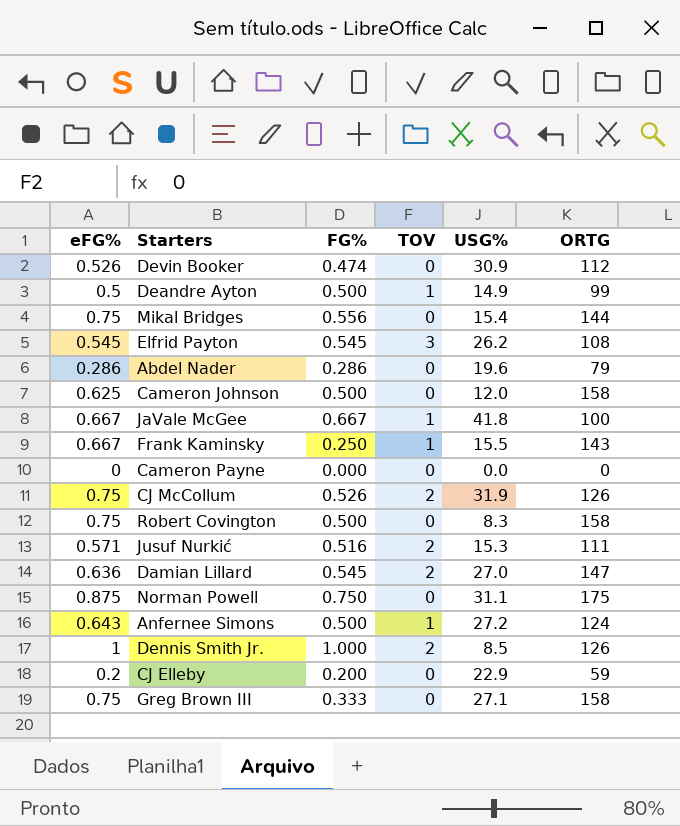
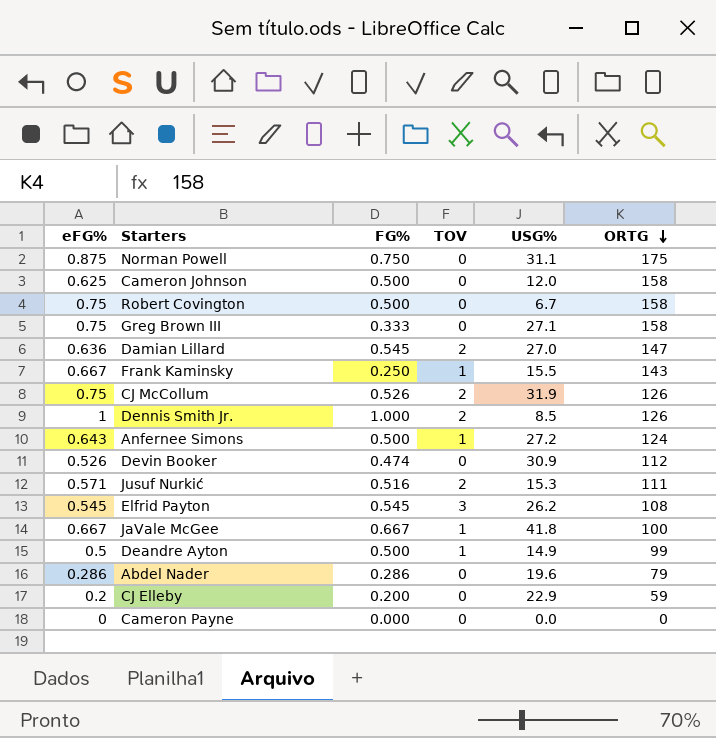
row order: none -> ORTG descending
row Mikal Bridges: 0.75 | 0.556 | 0 | 15.4 | 144 -> none
Robert Covington | USG%: 8.3 -> 6.7

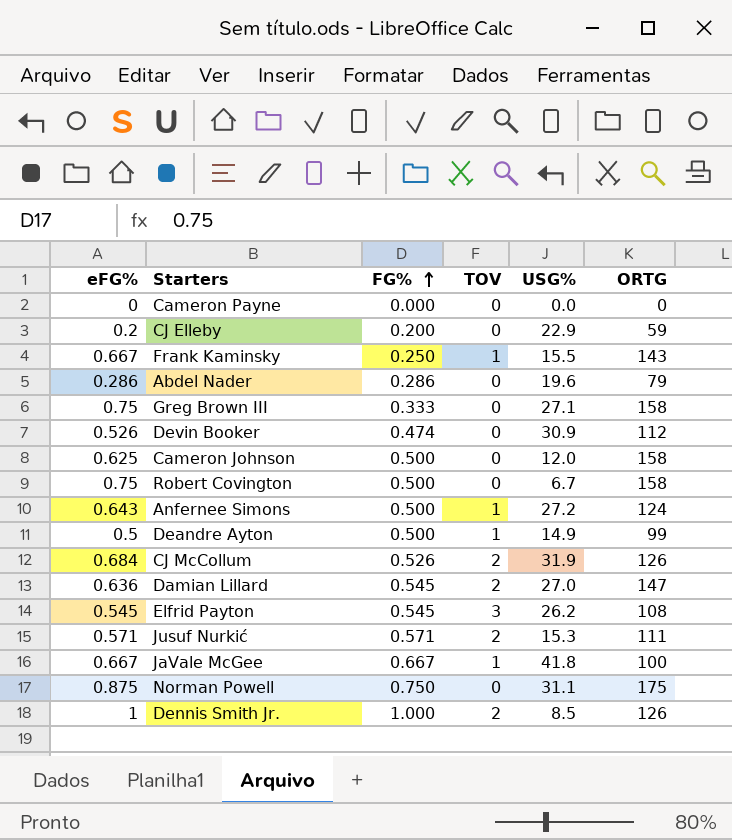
row order: ORTG descending -> FG% ascending
CJ McCollum | eFG%: 0.75 -> 0.684
Jusuf Nurkić | FG%: 0.516 -> 0.571

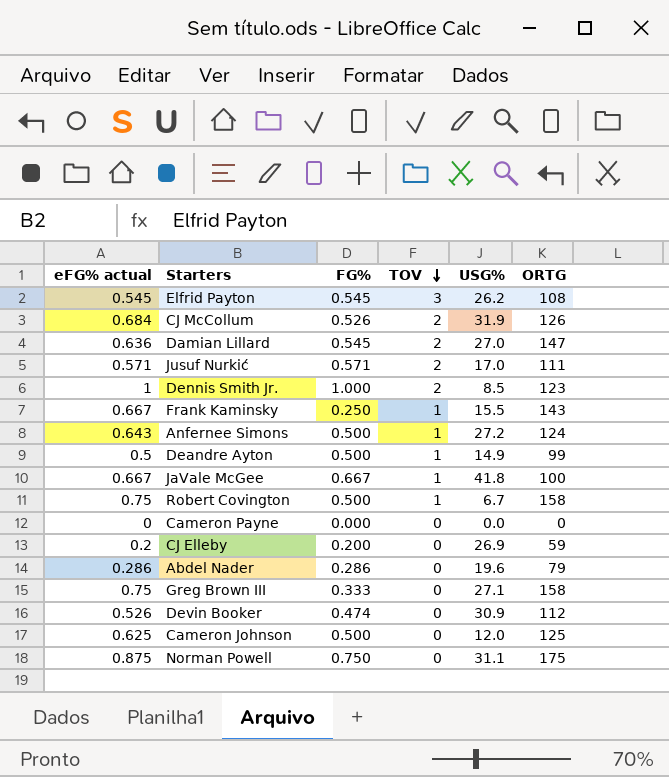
row order: FG% ascending -> TOV descending
column name: eFG% -> eFG% actual
Jusuf Nurkić | USG%: 15.3 -> 17.0
Dennis Smith Jr. | ORTG: 126 -> 123
Robert Covington | TOV: 0 -> 1
CJ Elleby | USG%: 22.9 -> 26.9
Cameron Johnson | ORTG: 158 -> 125

